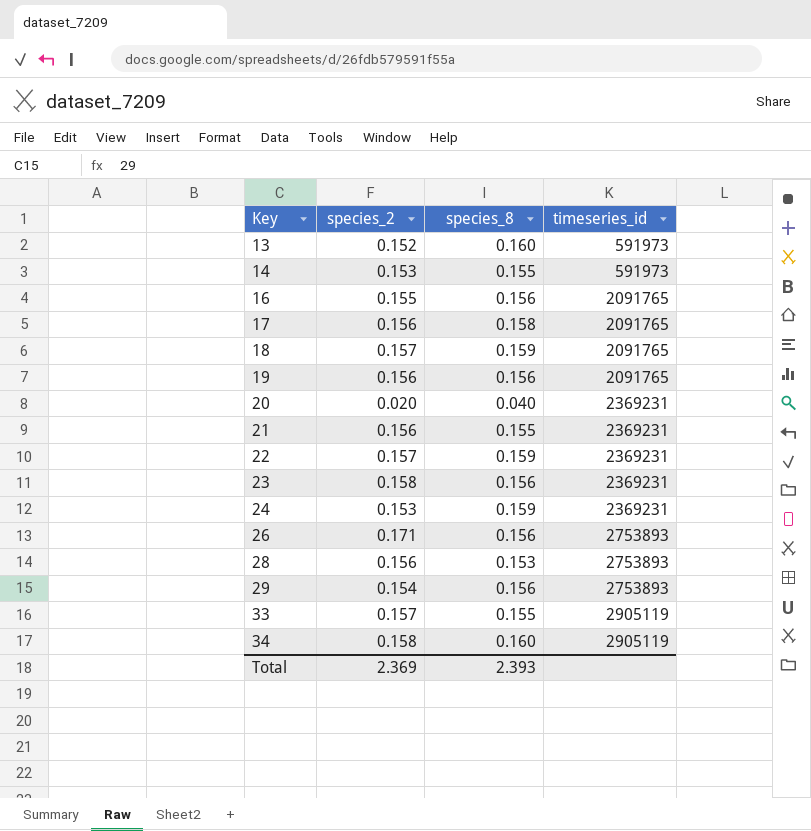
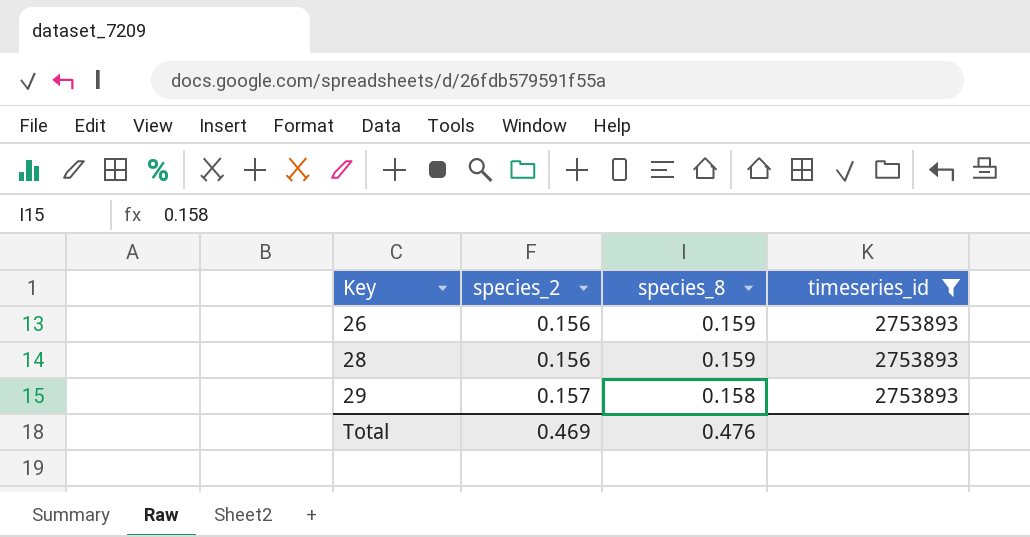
filter: none -> timeseries_id = 2753893
26 | species_2: 0.171 -> 0.156
26 | species_8: 0.156 -> 0.159
28 | species_8: 0.153 -> 0.159
29 | species_2: 0.154 -> 0.157
29 | species_8: 0.156 -> 0.158
Total | species_2: 2.369 -> 0.469
Total | species_8: 2.393 -> 0.476

